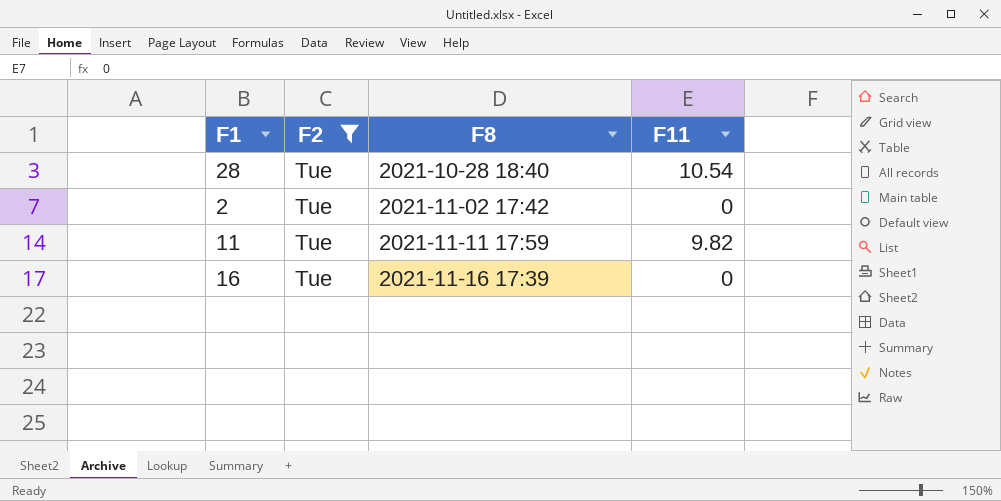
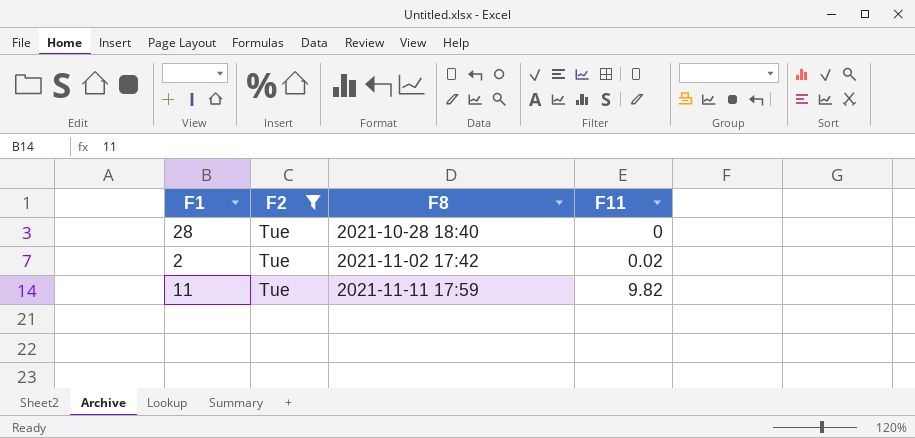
row 16: Tue | 2021-11-16 17:39 | 0 -> none
28 | F11: 10.54 -> 0
2 | F11: 0 -> 0.02

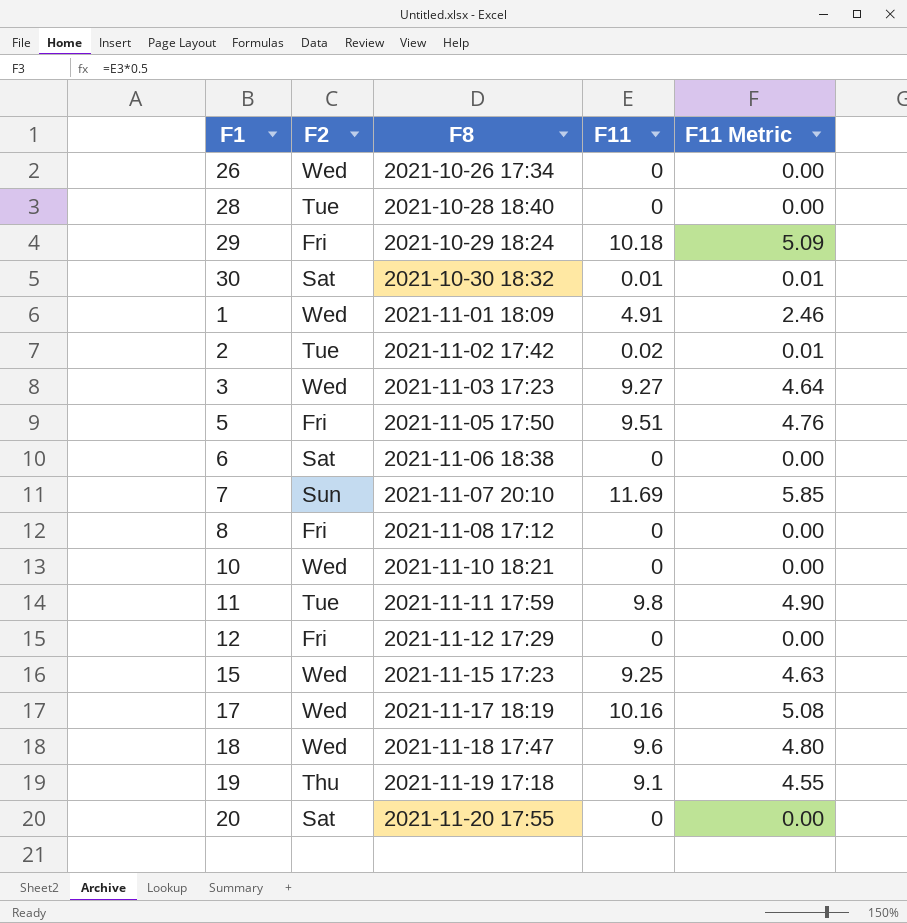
filter: F2 = Tue -> none
column F11 Metric | formula: none -> [F11] * 0.5
11 | F11: 9.82 -> 9.8

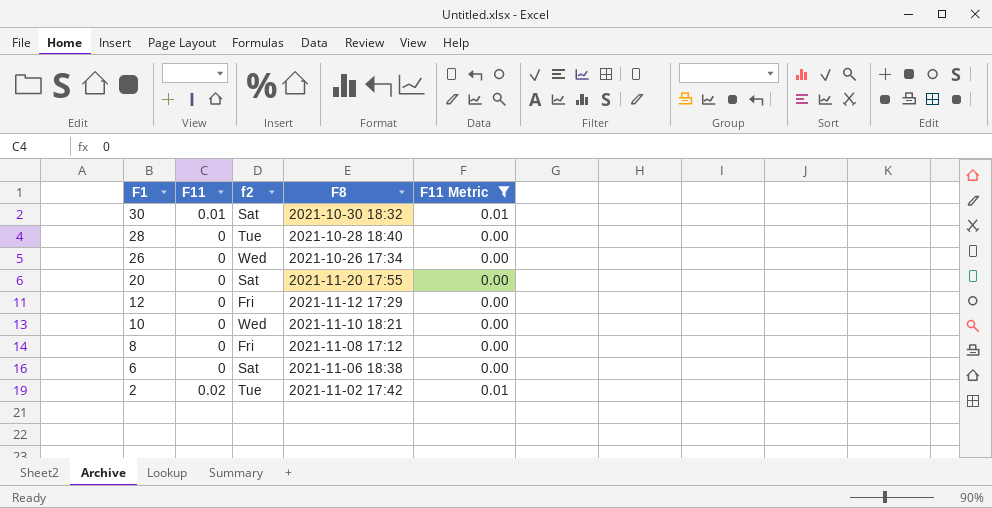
filter: none -> F11 Metric <= 0.01
row order: F8 ascending -> F1 descending
column F11 | position: 4 -> 2
column name: F2 -> f2

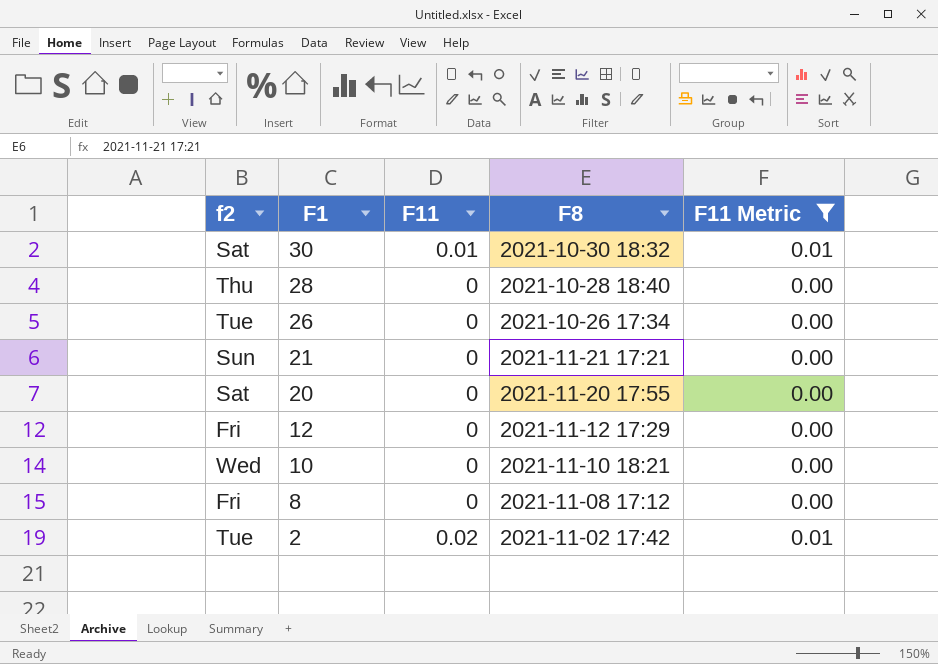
column f2 | position: 3 -> 1
row 6: 0 | Sat | 2021-11-06 18:38 | 0.00 -> none
28 | f2: Tue -> Thu
26 | f2: Wed -> Tue
row 21: none -> Sun | 0 | 2021-11-21 17:21 | 0.00

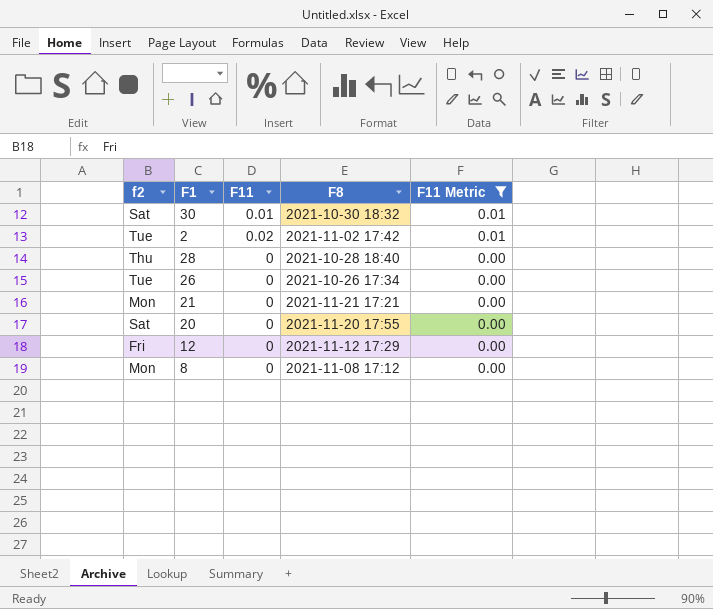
row order: F1 descending -> F11 Metric descending
row 10: Wed | 0 | 2021-11-10 18:21 | 0.00 -> none
21 | f2: Sun -> Mon
8 | f2: Fri -> Mon

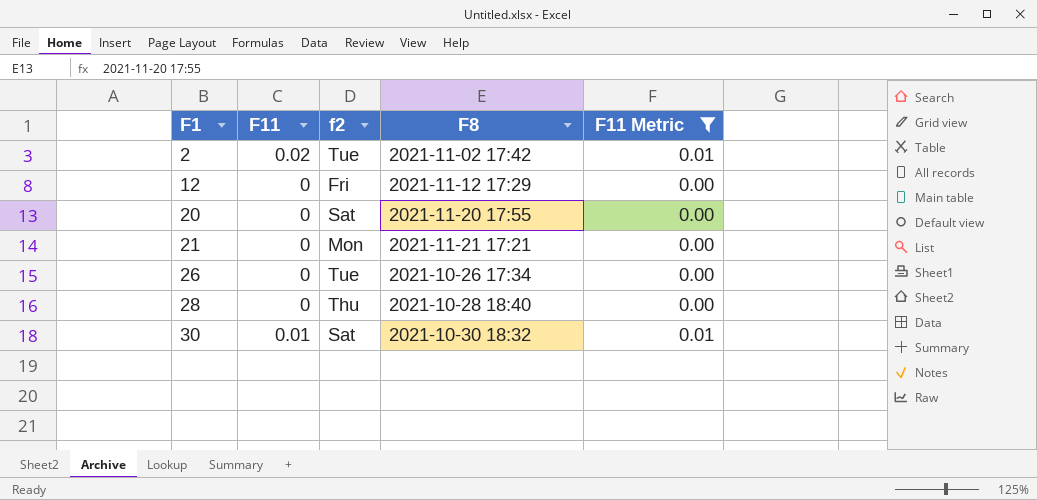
row order: F11 Metric descending -> F1 ascending
column f2 | position: 1 -> 3
row 8: Mon | 0 | 2021-11-08 17:12 | 0.00 -> none

